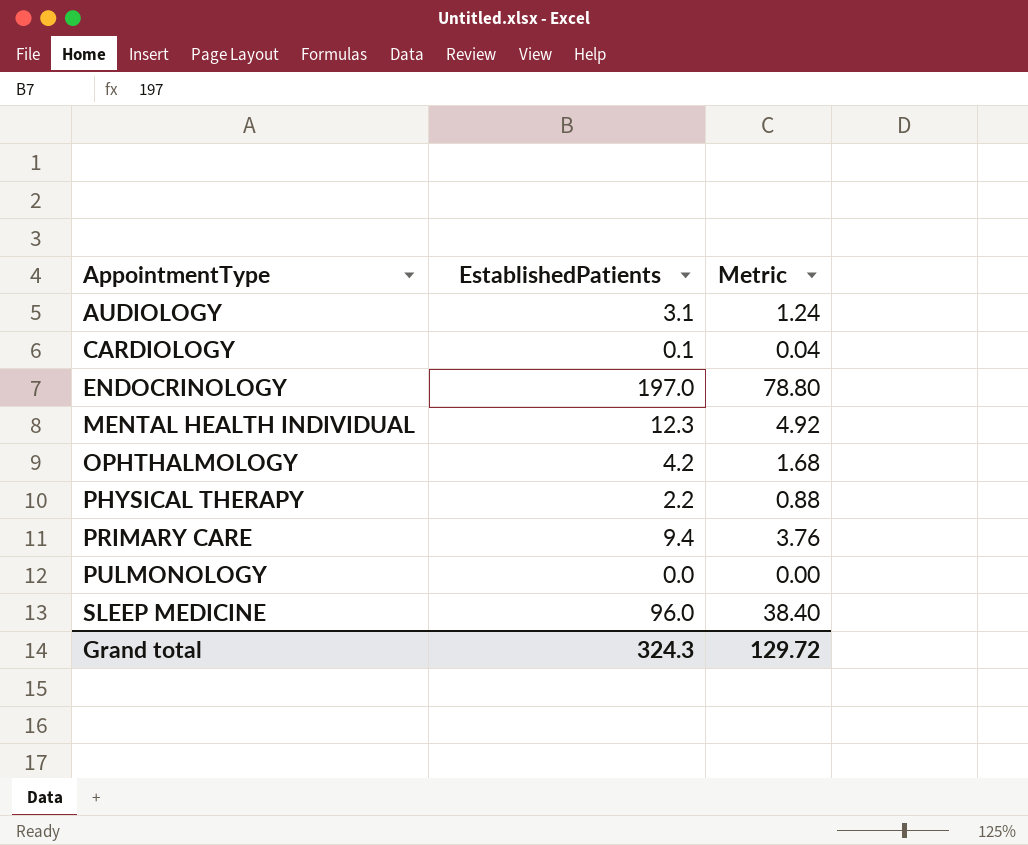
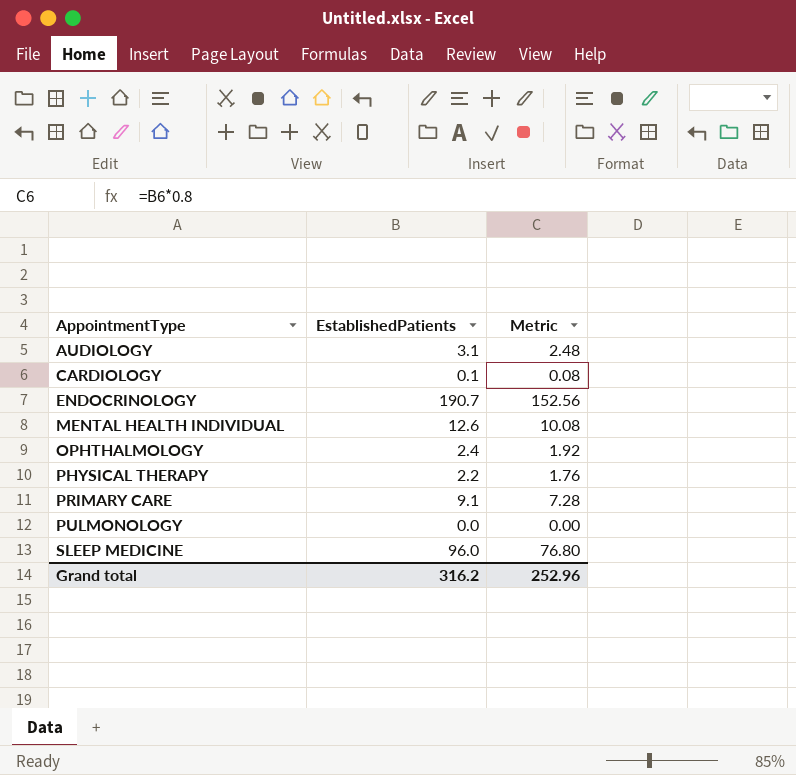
column Metric | formula: [EstablishedPatients] * 0.4 -> [EstablishedPatients] * 0.8
ENDOCRINOLOGY | EstablishedPatients: 197.0 -> 190.7
MENTAL HEALTH INDIVIDUAL | EstablishedPatients: 12.3 -> 12.6
OPHTHALMOLOGY | EstablishedPatients: 4.2 -> 2.4
PRIMARY CARE | EstablishedPatients: 9.4 -> 9.1
Grand total | EstablishedPatients: 324.3 -> 316.2
Grand total | Metric: 129.72 -> 252.96

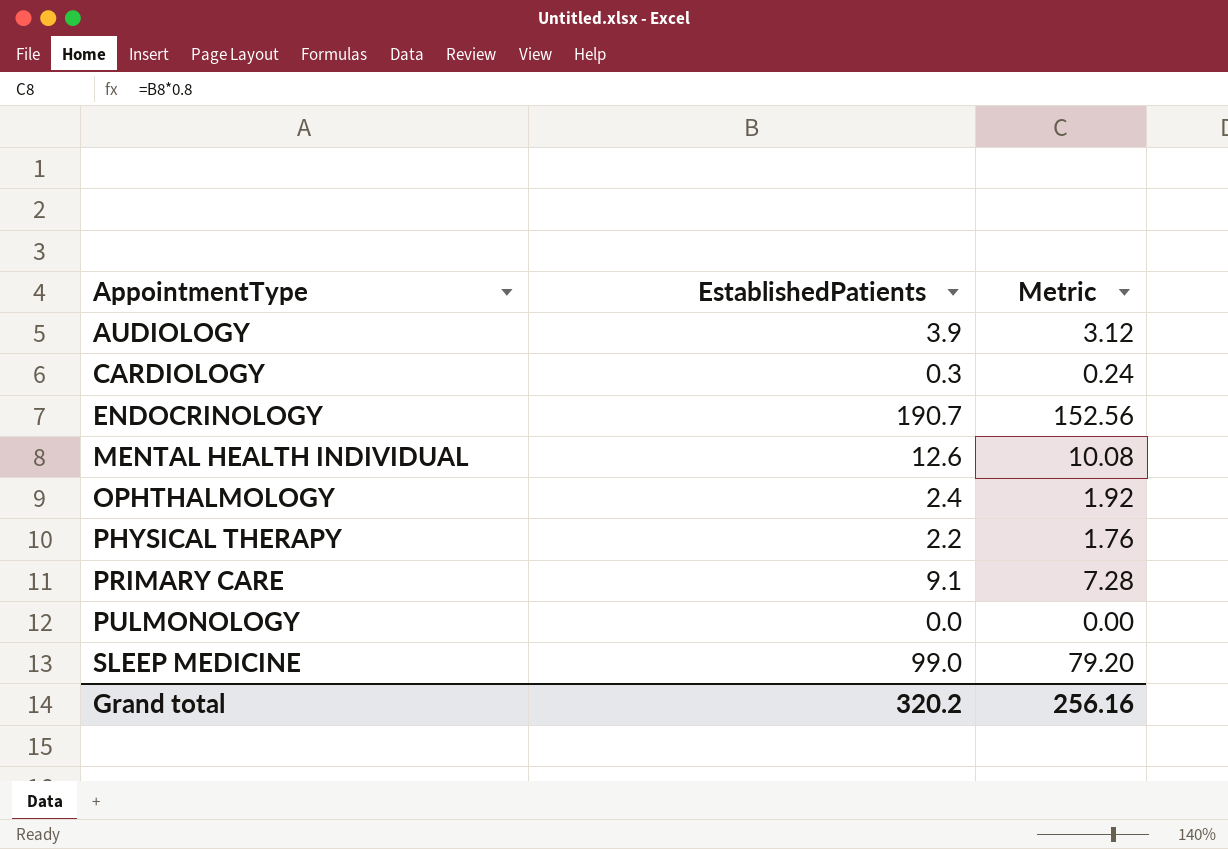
AUDIOLOGY | EstablishedPatients: 3.1 -> 3.9
AUDIOLOGY | Metric: 2.48 -> 3.12
CARDIOLOGY | EstablishedPatients: 0.1 -> 0.3
CARDIOLOGY | Metric: 0.08 -> 0.24
SLEEP MEDICINE | EstablishedPatients: 96.0 -> 99.0
SLEEP MEDICINE | Metric: 76.80 -> 79.20
Grand total | EstablishedPatients: 316.2 -> 320.2
Grand total | Metric: 252.96 -> 256.16

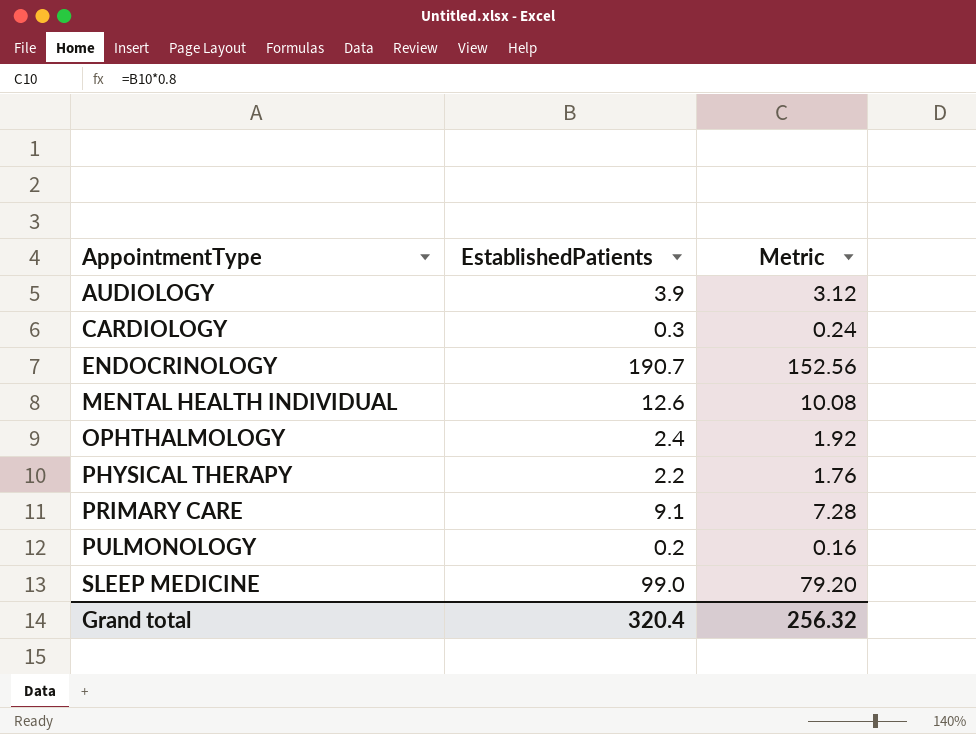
PULMONOLOGY | EstablishedPatients: 0.0 -> 0.2
PULMONOLOGY | Metric: 0.00 -> 0.16
Grand total | EstablishedPatients: 320.2 -> 320.4
Grand total | Metric: 256.16 -> 256.32

